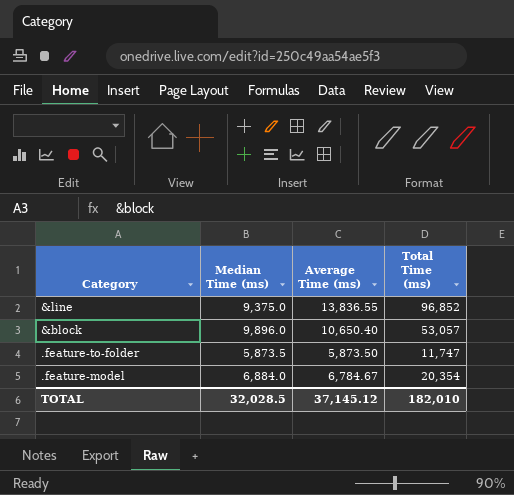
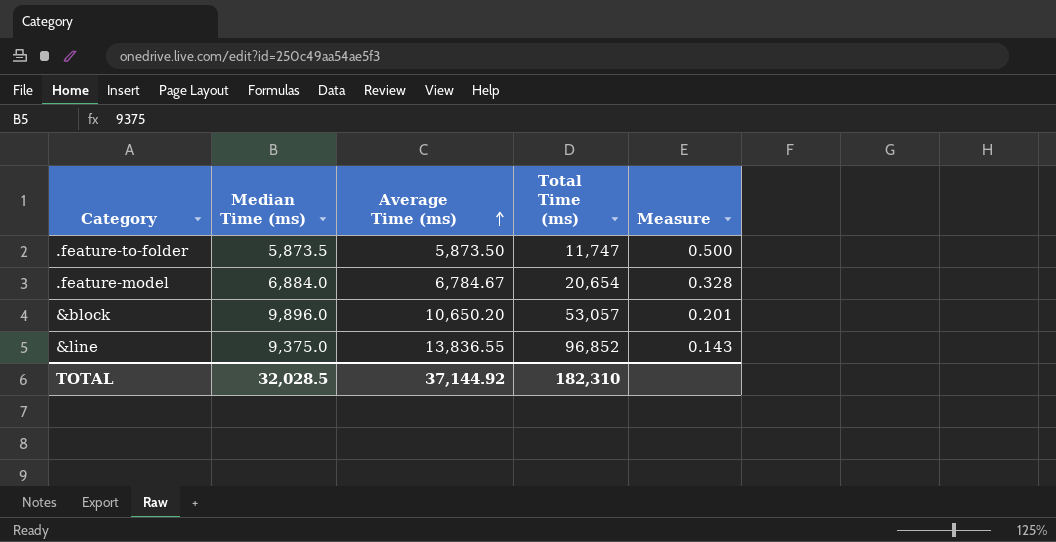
row order: none -> Average Time (ms) ascending
column Measure | formula: none -> [Average Time (ms)] / [Total Time (ms)]
.feature-model | Total Time (ms): 20,354 -> 20,654
&block | Average Time (ms): 10,650.40 -> 10,650.20
TOTAL | Average Time (ms): 37,145.12 -> 37,144.92
TOTAL | Total Time (ms): 182,010 -> 182,310

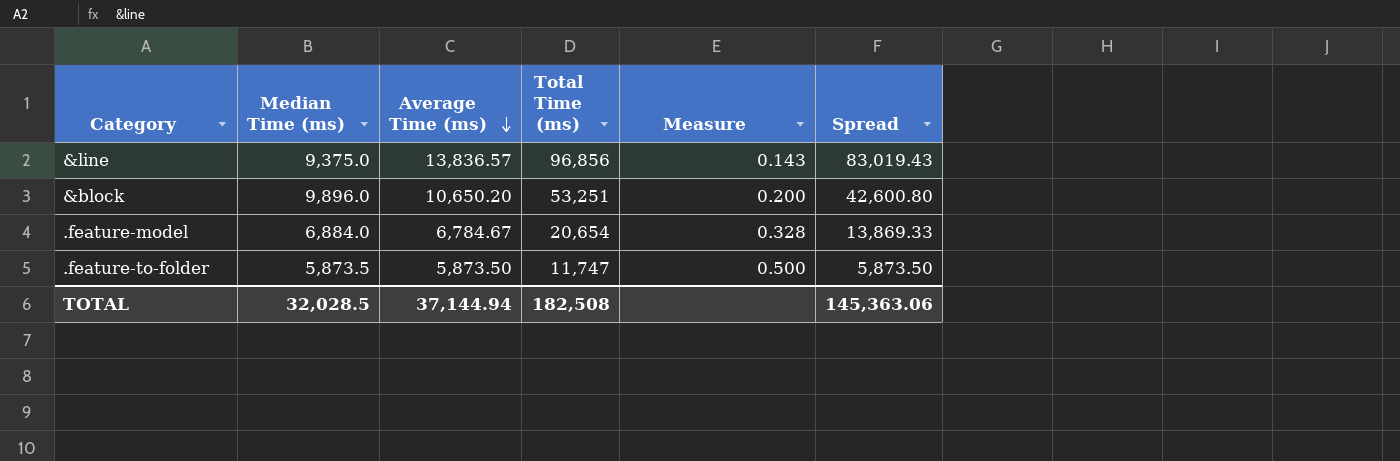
row order: Average Time (ms) ascending -> Average Time (ms) descending
column Spread | formula: none -> [Total Time (ms)] - [Average Time (ms)]
&line | Average Time (ms): 13,836.55 -> 13,836.57
&line | Total Time (ms): 96,852 -> 96,856
&block | Total Time (ms): 53,057 -> 53,251
&block | Measure: 0.201 -> 0.200
TOTAL | Average Time (ms): 37,144.92 -> 37,144.94
TOTAL | Total Time (ms): 182,310 -> 182,508

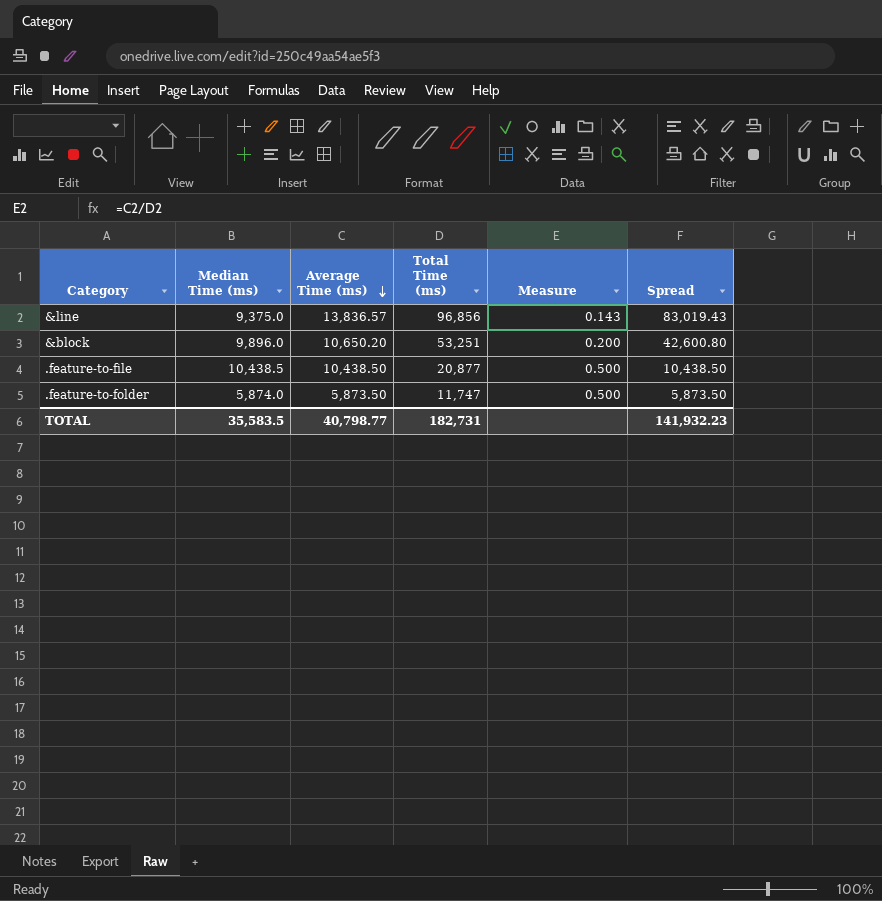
row .feature-model: 6,884.0 | 6,784.67 | 20,654 | 0.328 | 13,869.33 -> none
row .feature-to-file: none -> 10,438.5 | 10,438.50 | 20,877 | 0.500 | 10,438.50
.feature-to-folder | Median Time (ms): 5,873.5 -> 5,874.0
TOTAL | Median Time (ms): 32,028.5 -> 35,583.5
TOTAL | Average Time (ms): 37,144.94 -> 40,798.77
TOTAL | Total Time (ms): 182,508 -> 182,731
TOTAL | Spread: 145,363.06 -> 141,932.23

